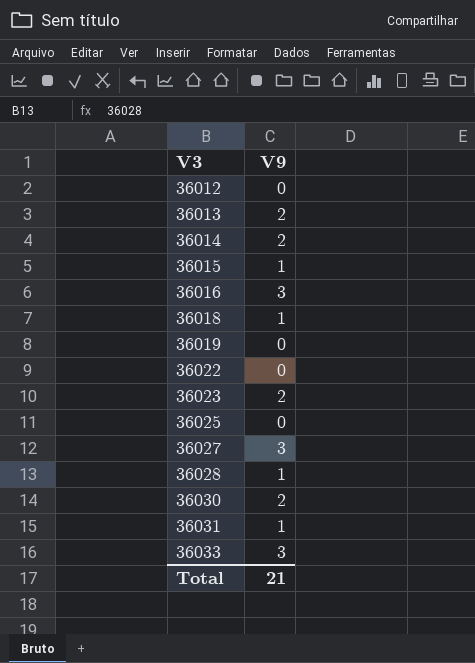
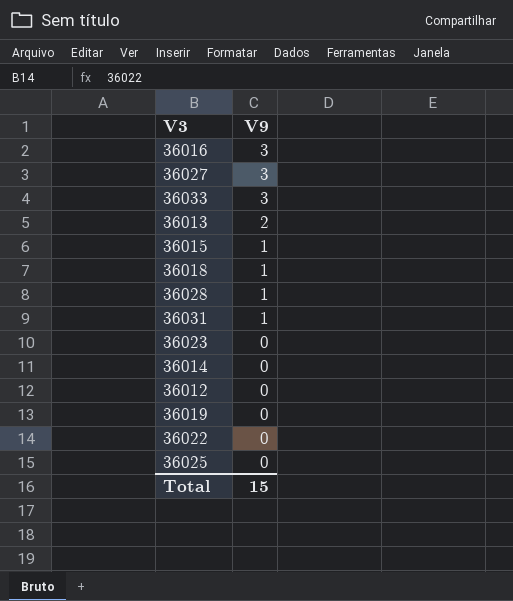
row order: V3 ascending -> V9 descending
row 36030: 2 -> none
36023 | V9: 2 -> 0
36014 | V9: 2 -> 0
Total | V9: 21 -> 15

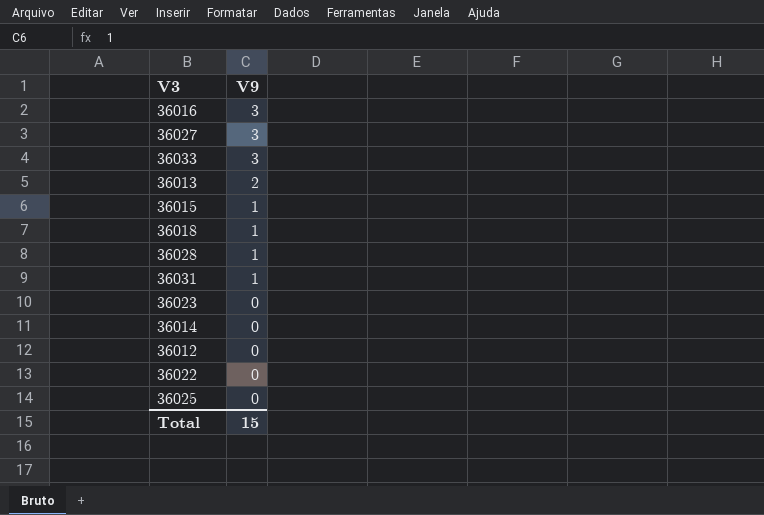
row 36019: 0 -> none

